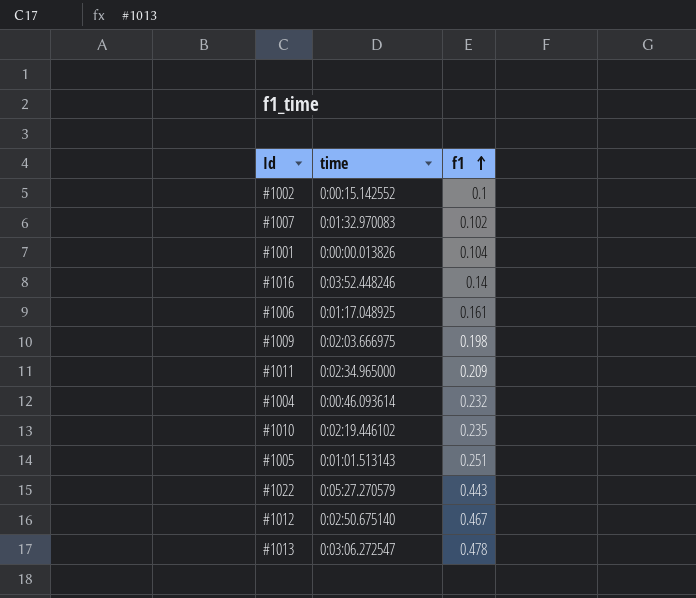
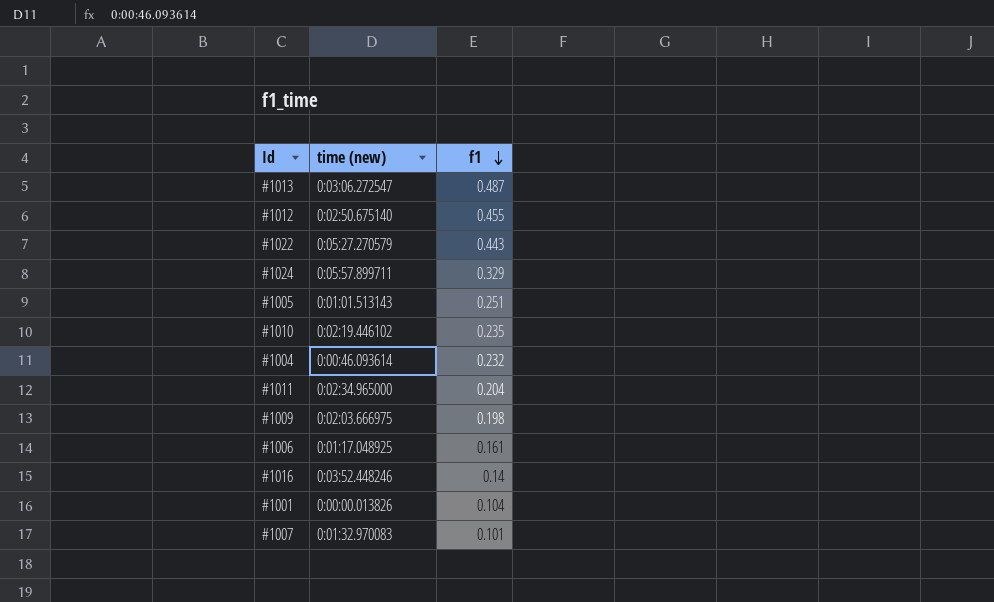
row order: f1 ascending -> f1 descending
column name: time -> time (new)
row #1002: 0:00:15.142552 | 0.1 -> none
#1013 | f1: 0.478 -> 0.487
#1012 | f1: 0.467 -> 0.455
row #1024: none -> 0:05:57.899711 | 0.329
#1011 | f1: 0.209 -> 0.204
#1007 | f1: 0.102 -> 0.101

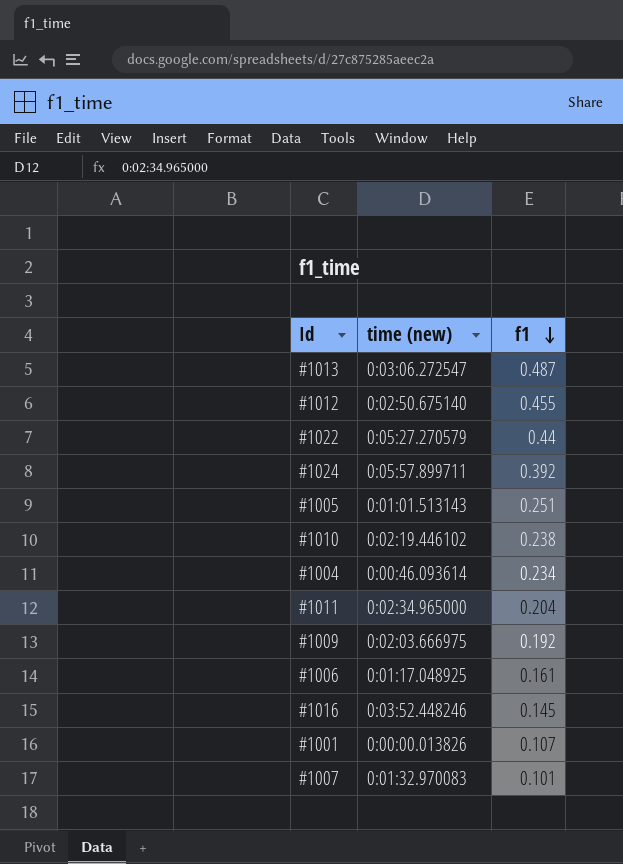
#1022 | f1: 0.443 -> 0.44
#1024 | f1: 0.329 -> 0.392
#1010 | f1: 0.235 -> 0.238
#1004 | f1: 0.232 -> 0.234
#1009 | f1: 0.198 -> 0.192
#1016 | f1: 0.14 -> 0.145
#1001 | f1: 0.104 -> 0.107

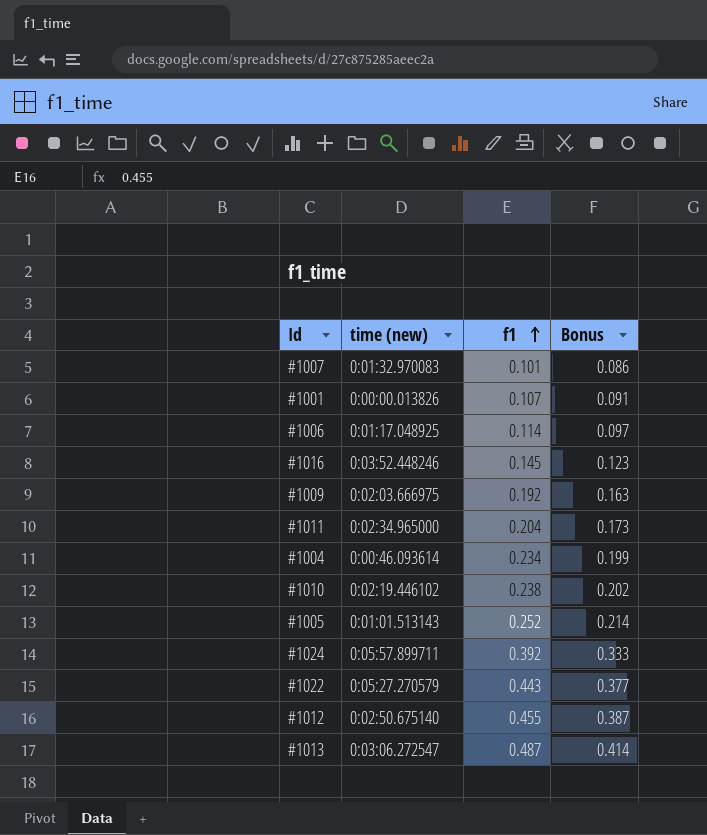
row order: f1 descending -> f1 ascending
column Bonus | formula: none -> [f1] * 0.85
#1006 | f1: 0.161 -> 0.114
#1005 | f1: 0.251 -> 0.252
#1022 | f1: 0.44 -> 0.443

